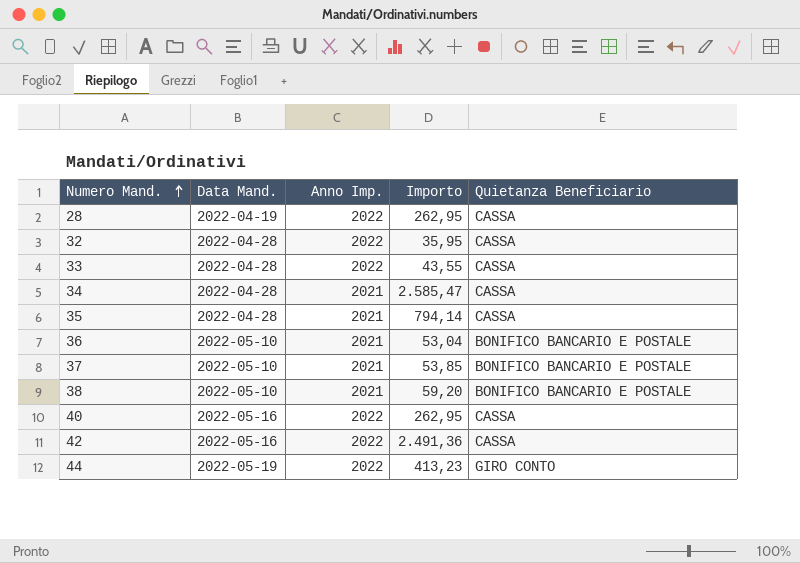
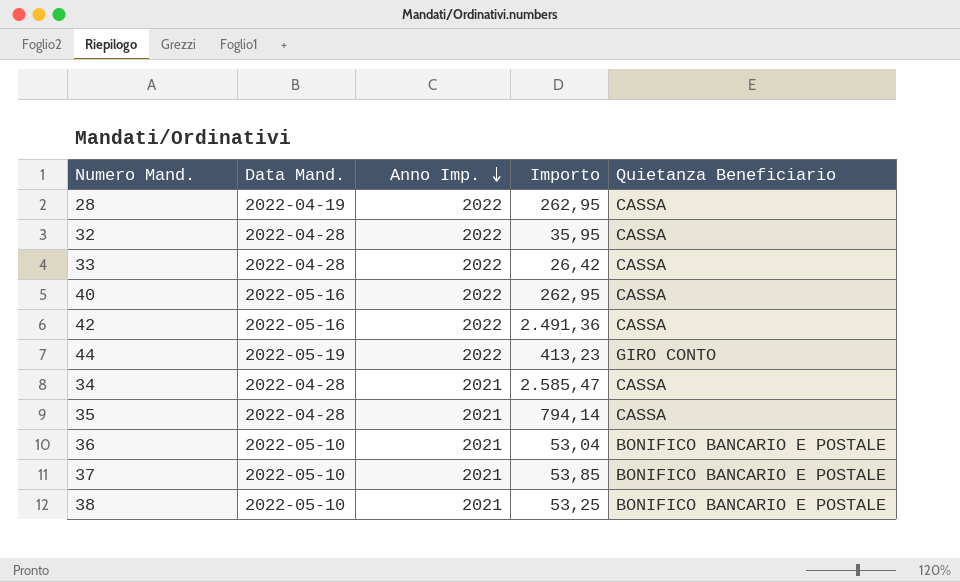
row order: Numero Mand. ascending -> Anno Imp. descending
33 | Importo: 43,55 -> 26,42
38 | Importo: 59,20 -> 53,25

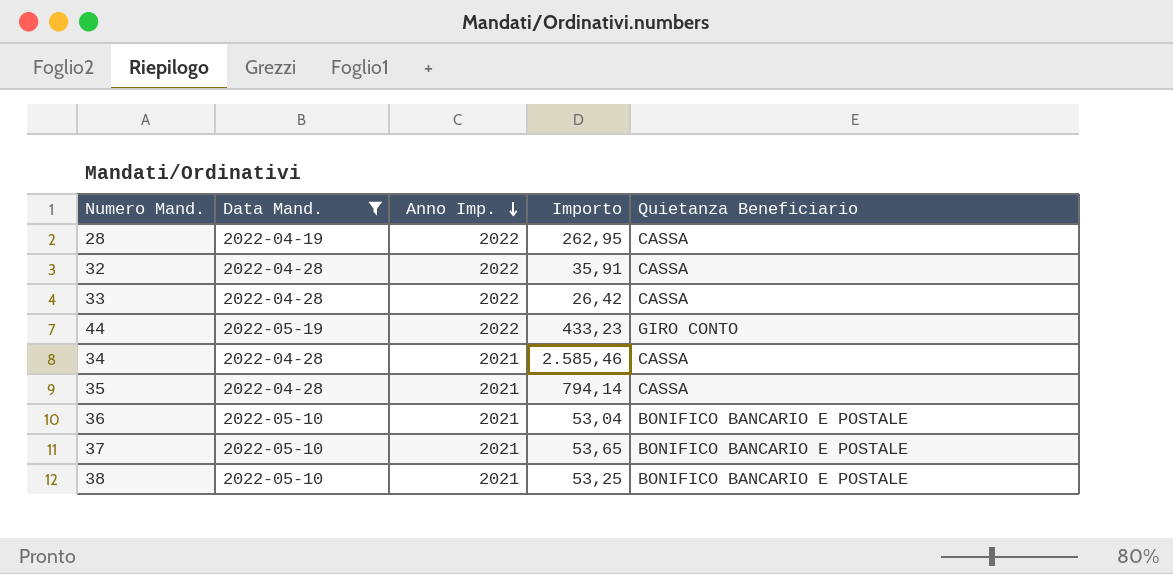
filter: none -> Data Mand. != 2022-05-16
32 | Importo: 35,95 -> 35,91
44 | Importo: 413,23 -> 433,23
34 | Importo: 2.585,47 -> 2.585,46
37 | Importo: 53,85 -> 53,65

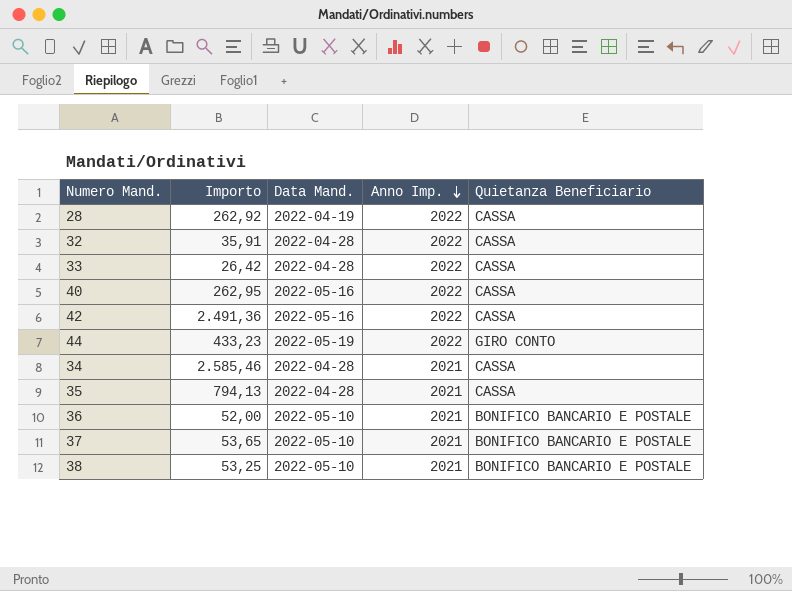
filter: Data Mand. != 2022-05-16 -> none
column Importo | position: 4 -> 2
28 | Importo: 262,95 -> 262,92
35 | Importo: 794,14 -> 794,13
36 | Importo: 53,04 -> 52,00

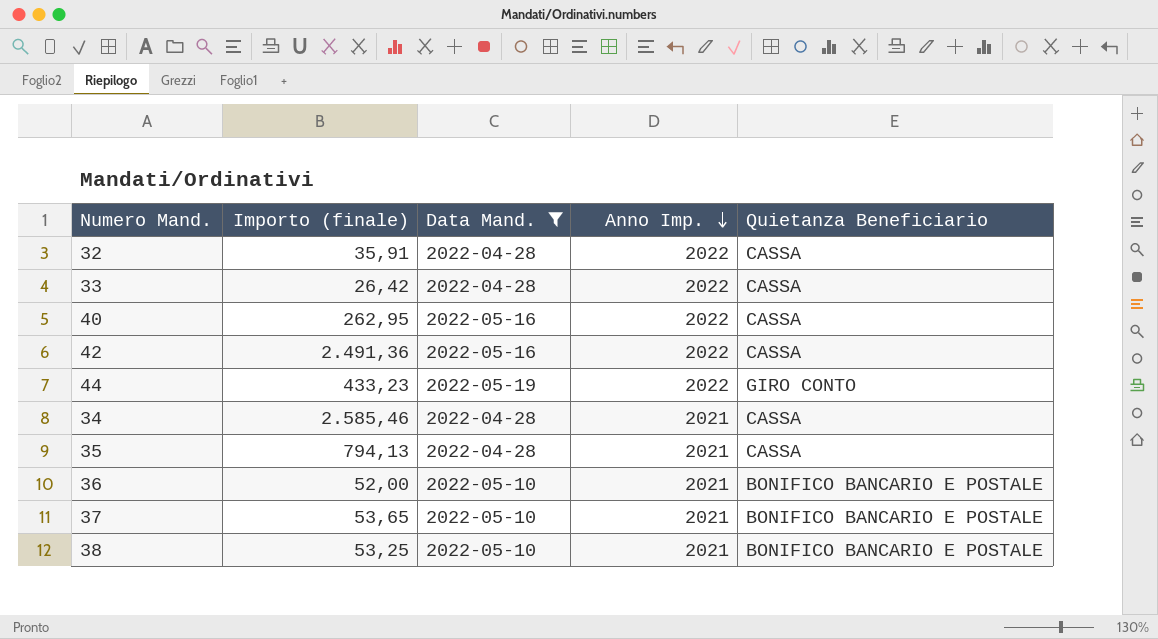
filter: none -> Data Mand. != 2022-04-19
column name: Importo -> Importo (finale)

